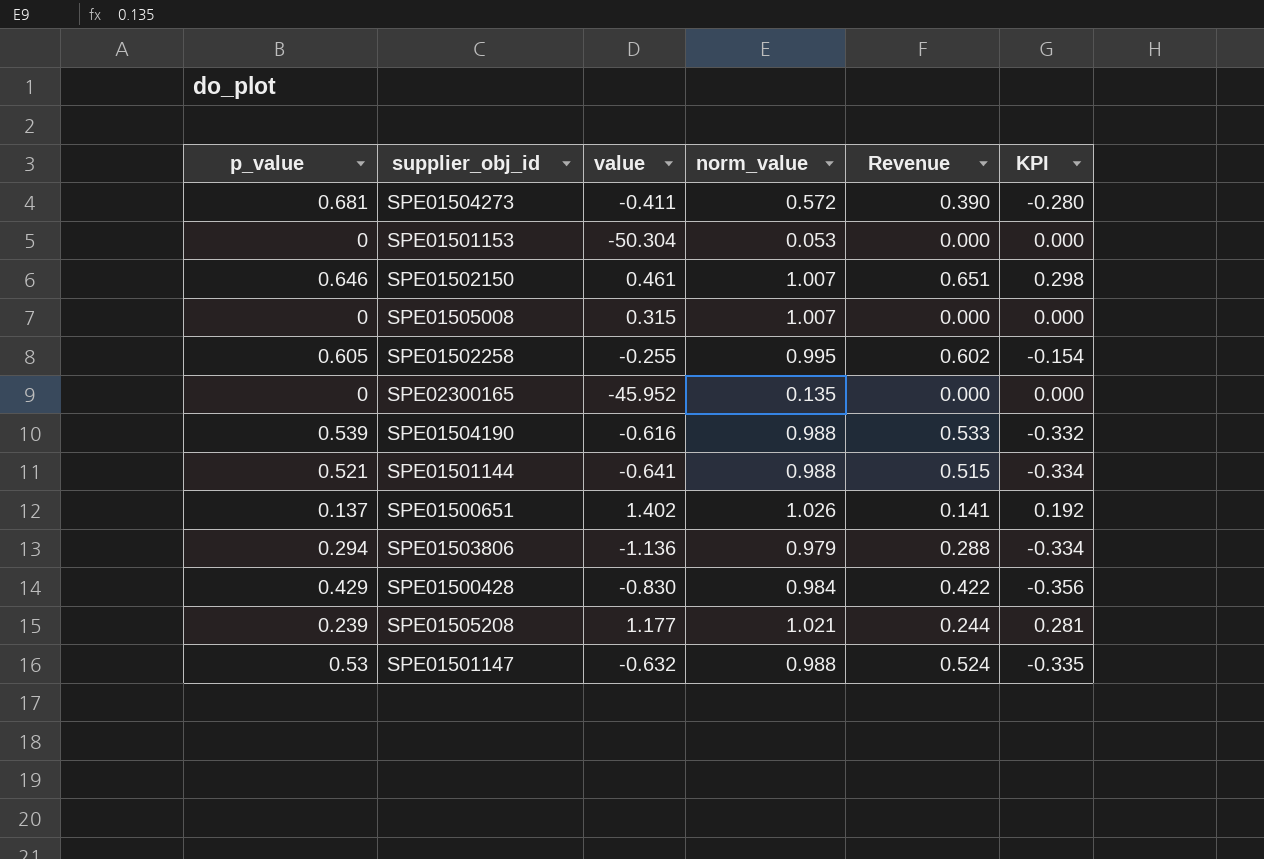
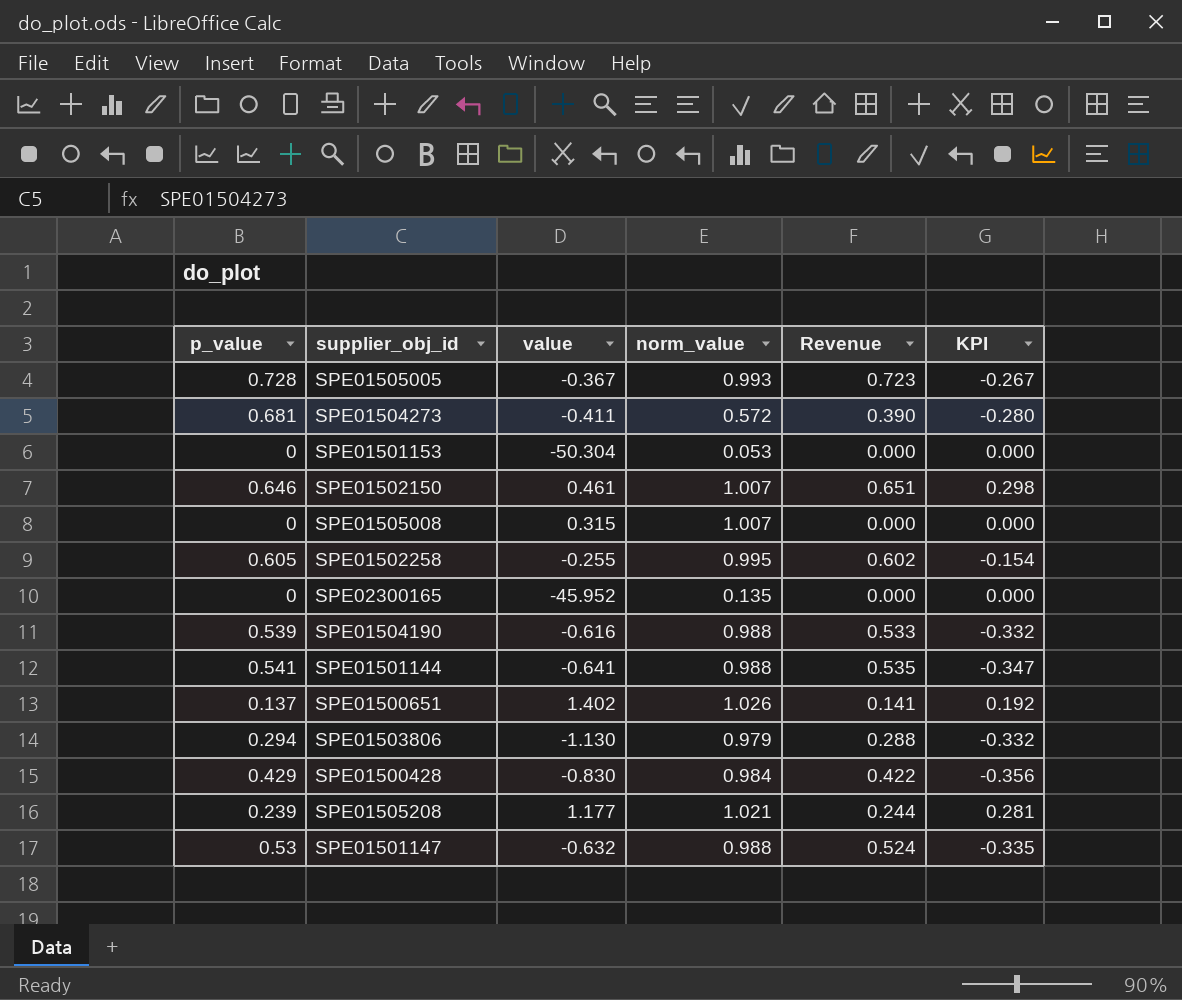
row SPE01505005: none -> 0.728 | -0.367 | 0.993 | 0.723 | -0.267
SPE01501144 | p_value: 0.521 -> 0.541
SPE01501144 | Revenue: 0.515 -> 0.535
SPE01501144 | KPI: -0.334 -> -0.347
SPE01503806 | value: -1.136 -> -1.130
SPE01503806 | KPI: -0.334 -> -0.332

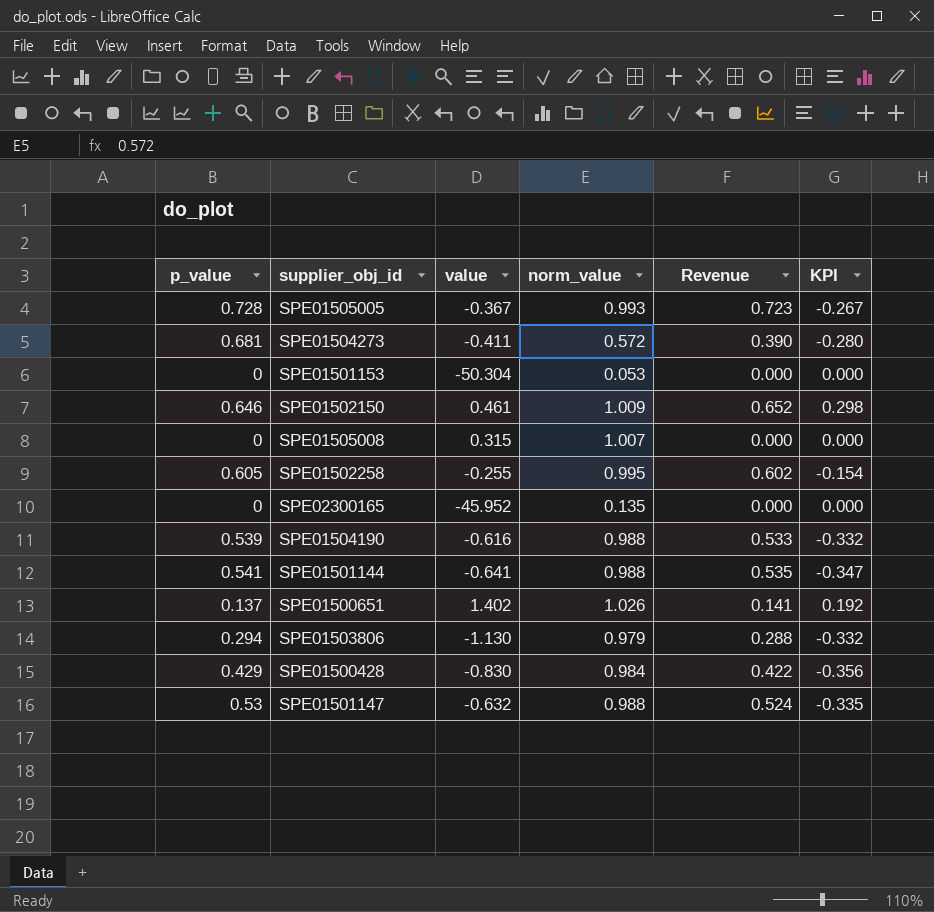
row SPE01505208: 0.239 | 1.177 | 1.021 | 0.244 | 0.281 -> none
SPE01502150 | norm_value: 1.007 -> 1.009
SPE01502150 | Revenue: 0.651 -> 0.652

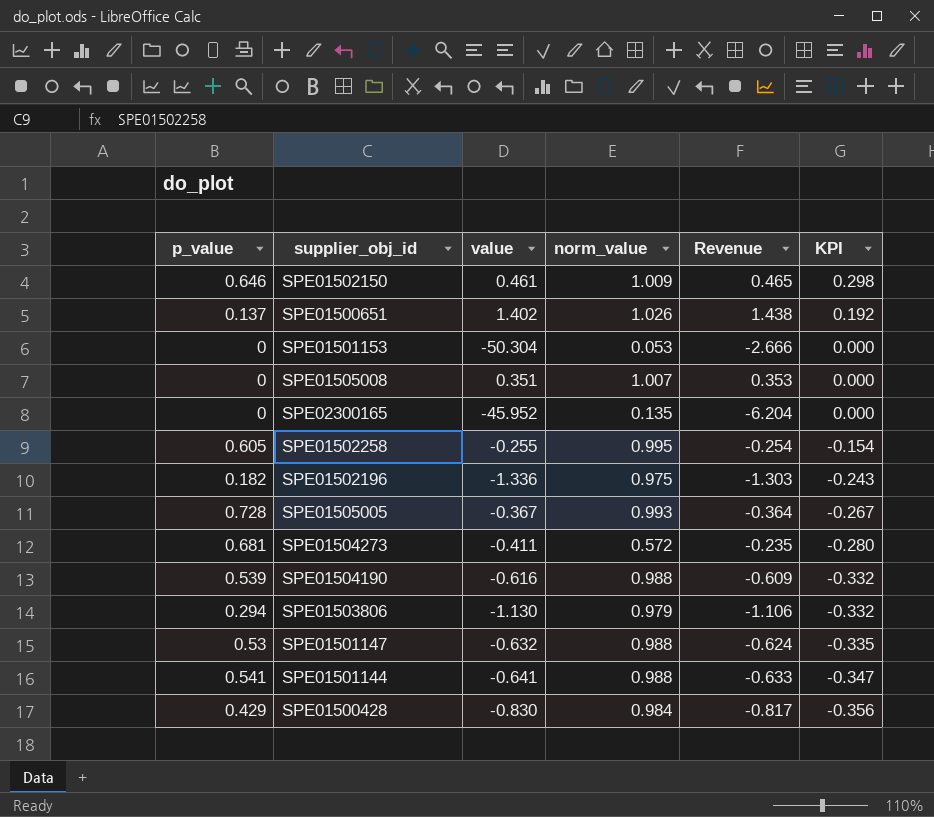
row order: none -> KPI descending
column Revenue | formula: [p_value] * [norm_value] -> [value] * [norm_value]
SPE01505008 | value: 0.315 -> 0.351
row SPE01502196: none -> 0.182 | -1.336 | 0.975 | -1.303 | -0.243

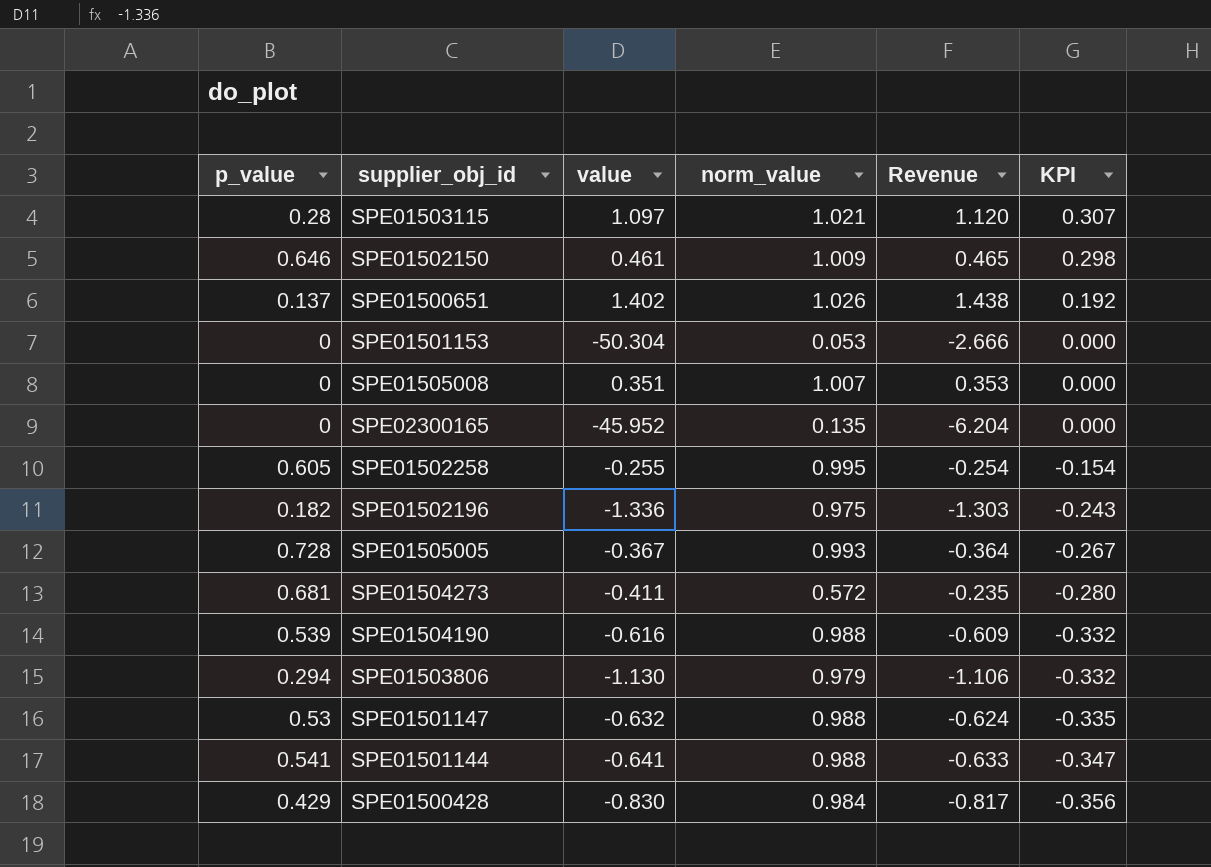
row SPE01503115: none -> 0.28 | 1.097 | 1.021 | 1.120 | 0.307

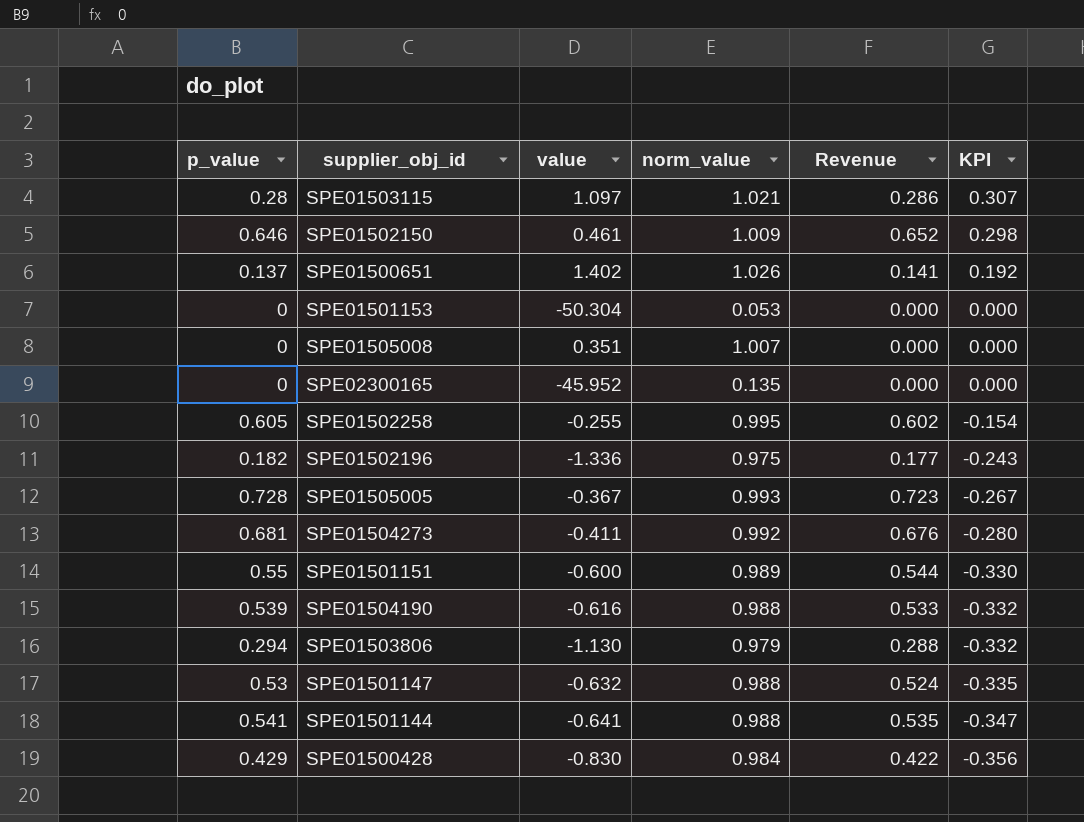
column Revenue | formula: [value] * [norm_value] -> [p_value] * [norm_value]
SPE01504273 | norm_value: 0.572 -> 0.992
row SPE01501151: none -> 0.55 | -0.600 | 0.989 | 0.544 | -0.330

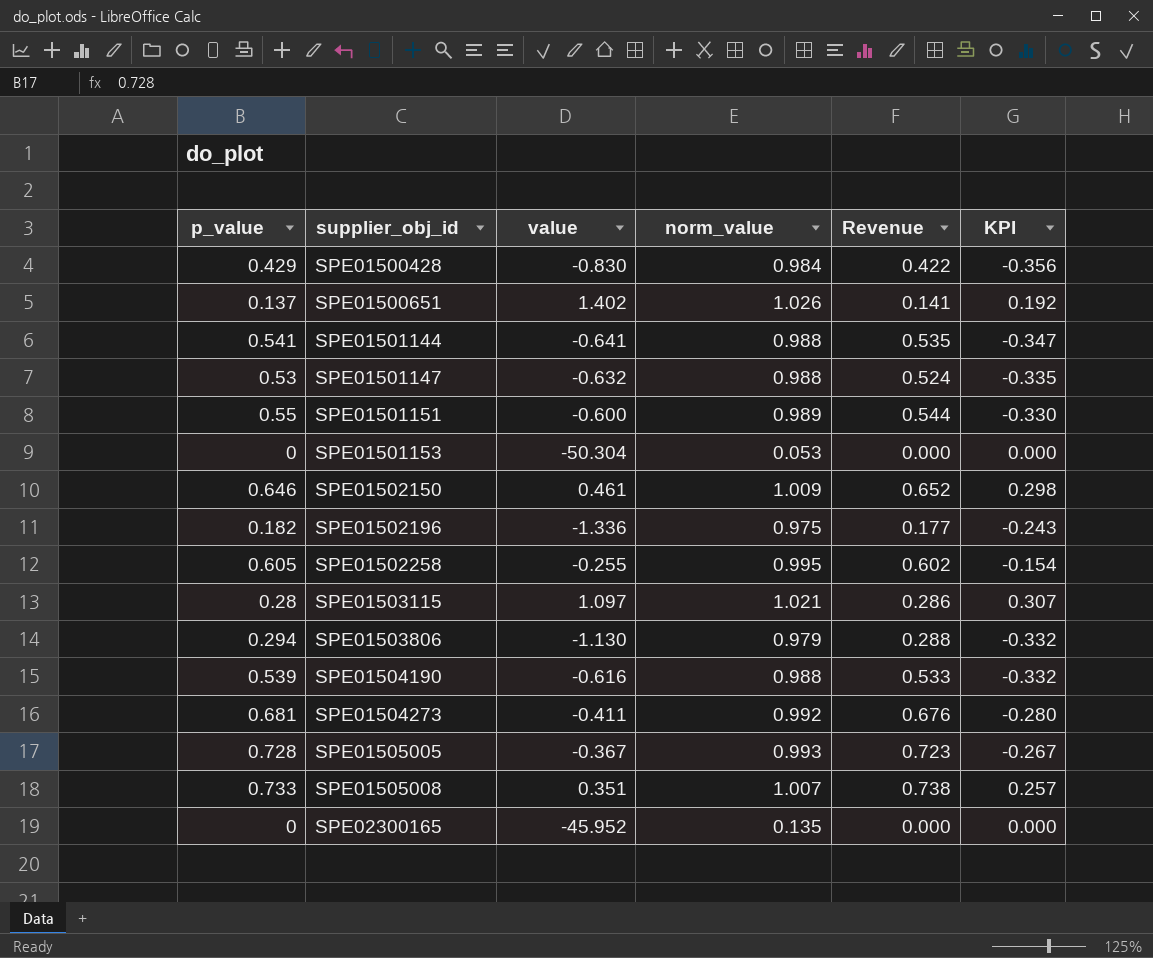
row order: KPI descending -> supplier_obj_id ascending
SPE01505008 | p_value: 0 -> 0.733
SPE01505008 | Revenue: 0.000 -> 0.738
SPE01505008 | KPI: 0.000 -> 0.257

